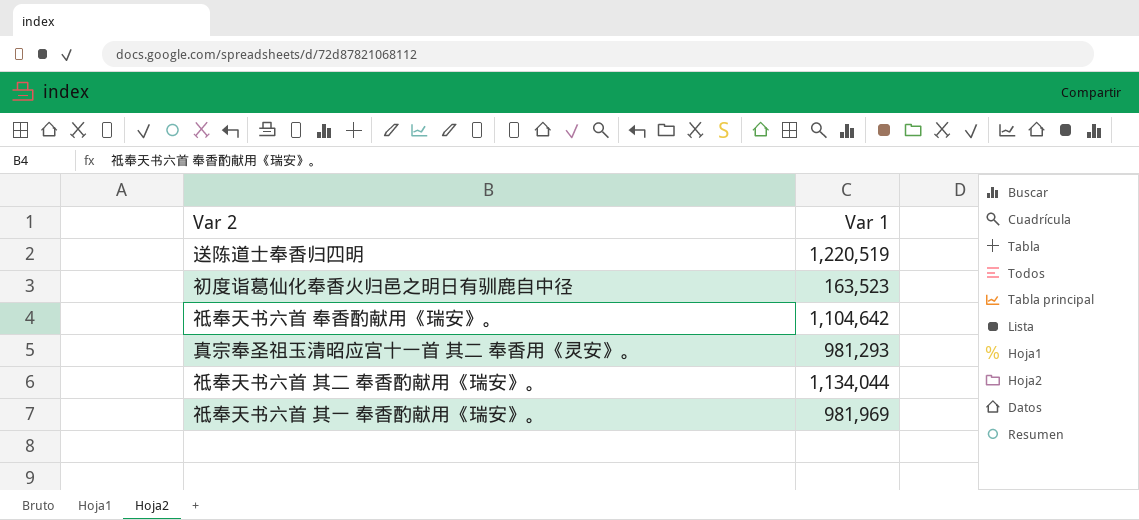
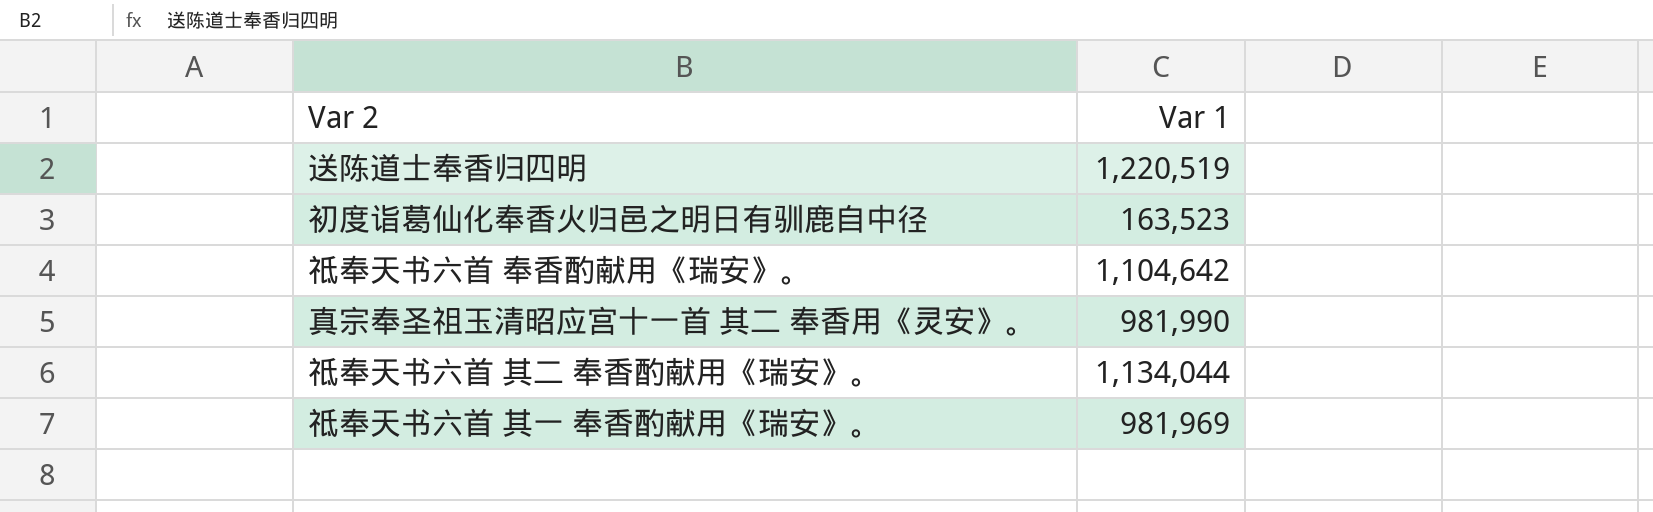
真宗奉圣祖玉清昭应宫十一首 其二 奉香用《灵安》。 | Var 1: 981,293 -> 981,990

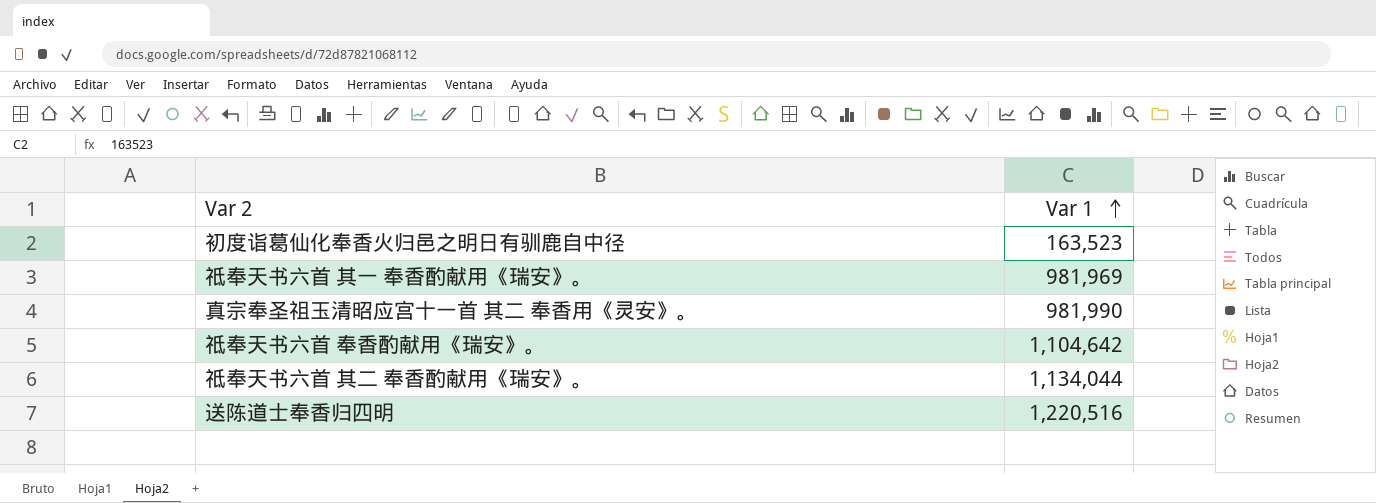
row order: none -> Var 1 ascending
送陈道士奉香归四明 | Var 1: 1,220,519 -> 1,220,516

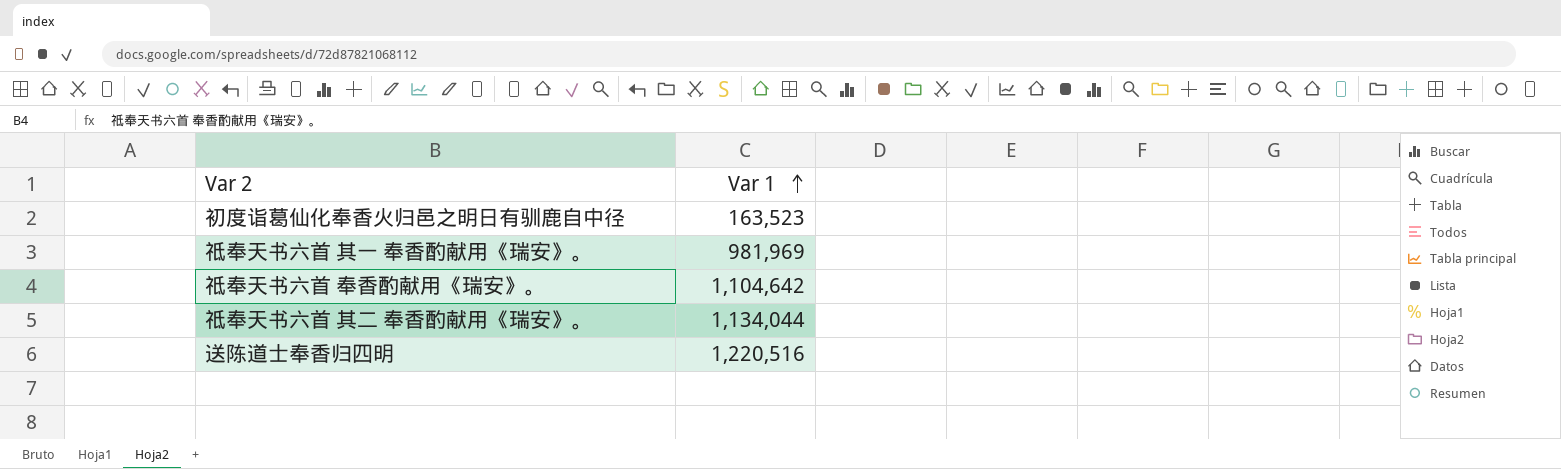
row 真宗奉圣祖玉清昭应宫十一首 其二 奉香用《灵安》。: 981,990 -> none

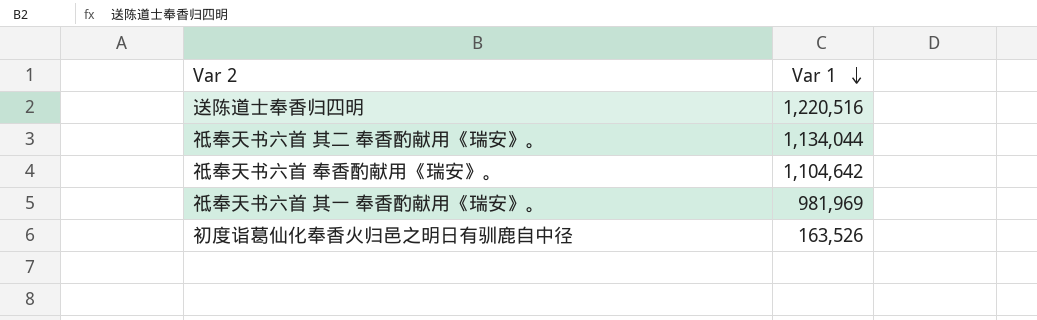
row order: Var 1 ascending -> Var 1 descending
初度诣葛仙化奉香火归邑之明日有驯鹿自中径 | Var 1: 163,523 -> 163,526

